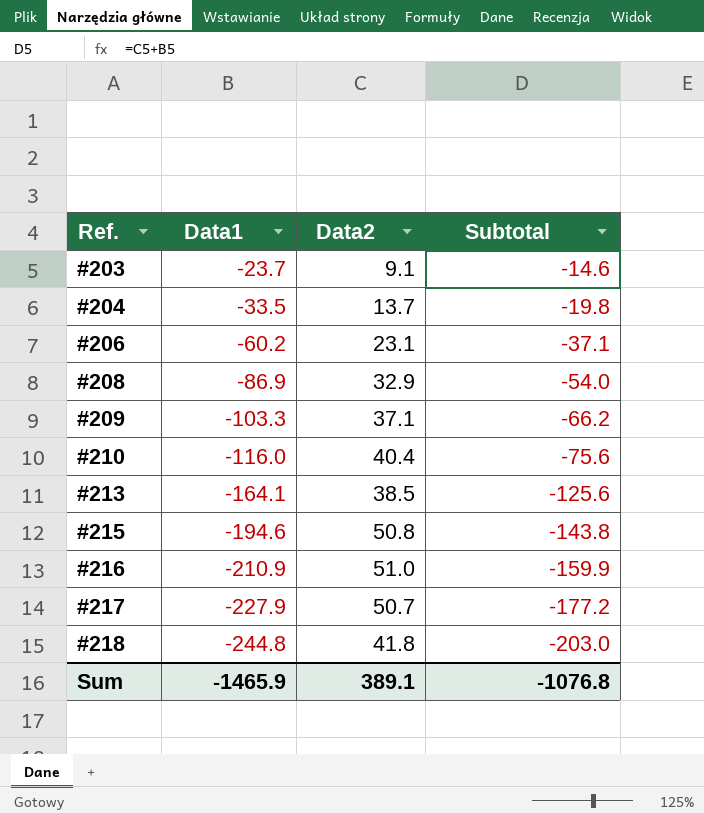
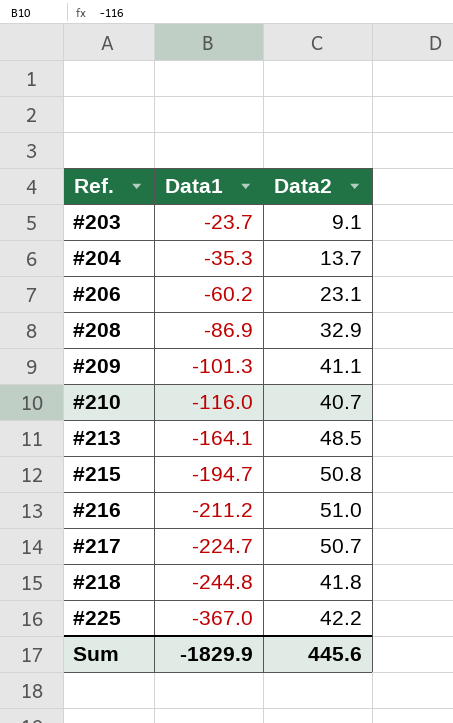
column Subtotal | formula: [Data1] + [Data2] -> none
#204 | Data1: -33.5 -> -35.3
#209 | Data1: -103.3 -> -101.3
#209 | Data2: 37.1 -> 41.1
#210 | Data2: 40.4 -> 40.7
#213 | Data2: 38.5 -> 48.5
#215 | Data1: -194.6 -> -194.7
#216 | Data1: -210.9 -> -211.2
#217 | Data1: -227.9 -> -224.7
row #225: none -> -367.0 | 42.2
Sum | Data1: -1465.9 -> -1829.9
Sum | Data2: 389.1 -> 445.6

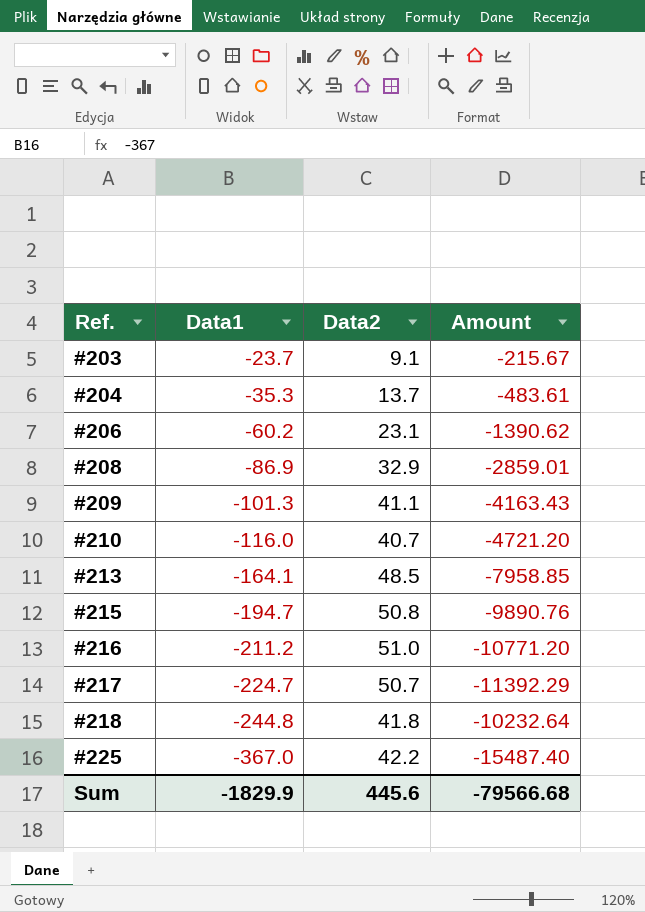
column Amount | formula: none -> [Data1] * [Data2]

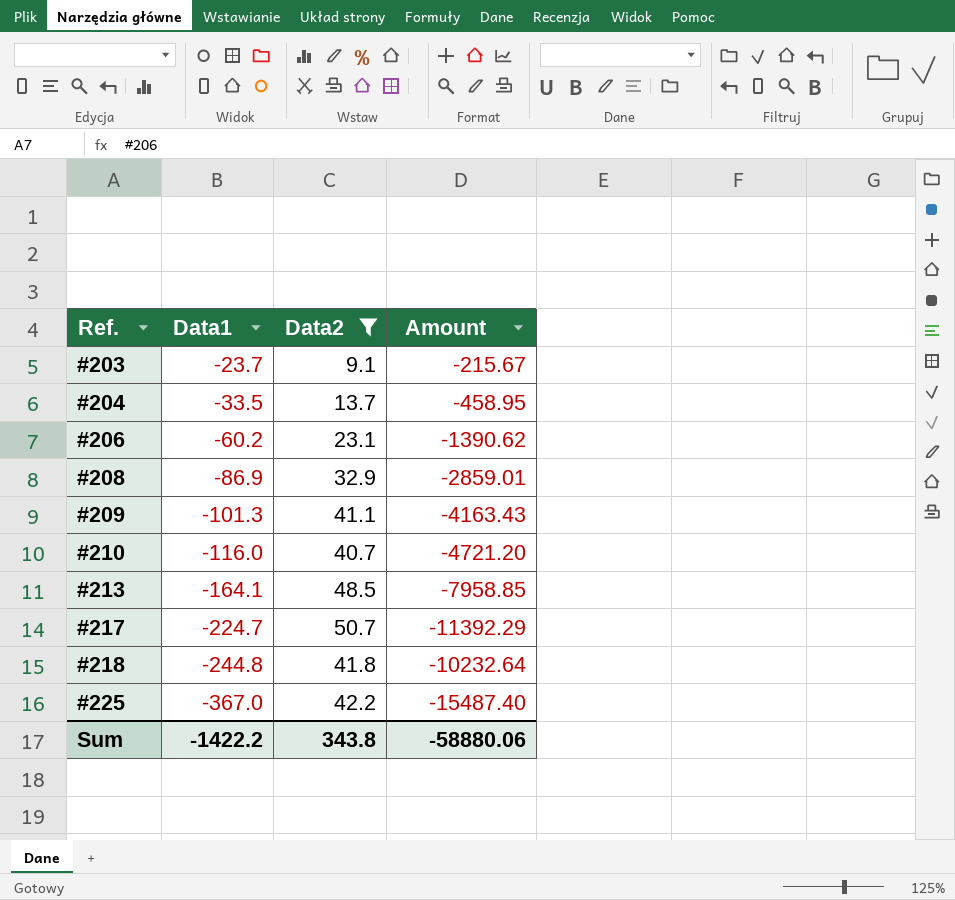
filter: none -> Data2 <= 50.7
#204 | Data1: -35.3 -> -33.5
#204 | Amount: -483.61 -> -458.95
Sum | Data1: -1829.9 -> -1422.2
Sum | Data2: 445.6 -> 343.8
Sum | Amount: -79566.68 -> -58880.06

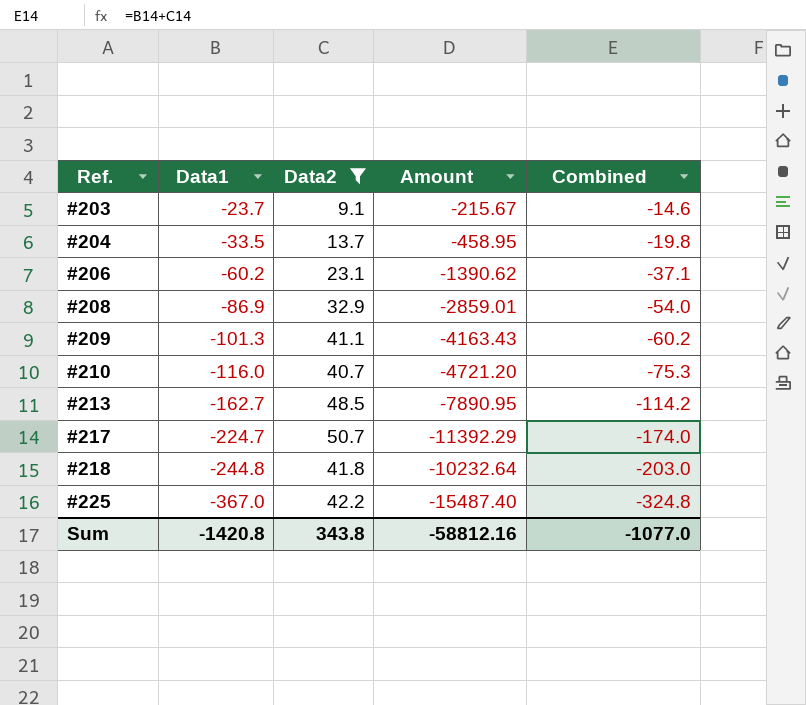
column Combined | formula: none -> [Data1] + [Data2]
#213 | Data1: -164.1 -> -162.7
#213 | Amount: -7958.85 -> -7890.95
Sum | Data1: -1422.2 -> -1420.8
Sum | Amount: -58880.06 -> -58812.16

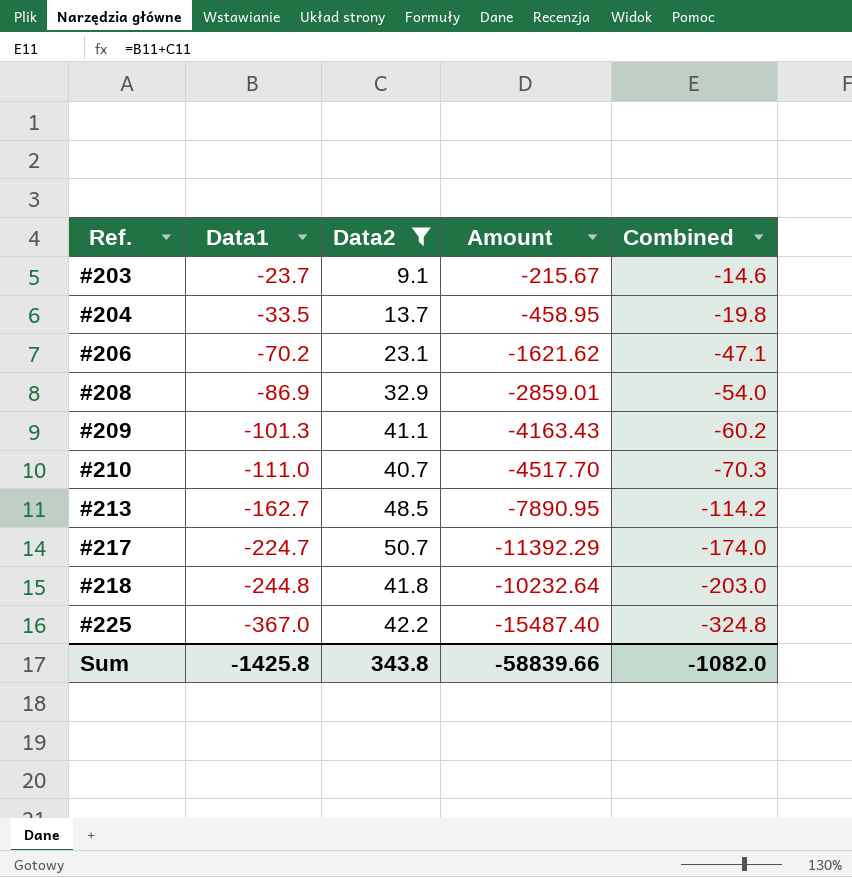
#206 | Data1: -60.2 -> -70.2
#206 | Amount: -1390.62 -> -1621.62
#206 | Combined: -37.1 -> -47.1
#210 | Data1: -116.0 -> -111.0
#210 | Amount: -4721.20 -> -4517.70
#210 | Combined: -75.3 -> -70.3
Sum | Data1: -1420.8 -> -1425.8
Sum | Amount: -58812.16 -> -58839.66
Sum | Combined: -1077.0 -> -1082.0

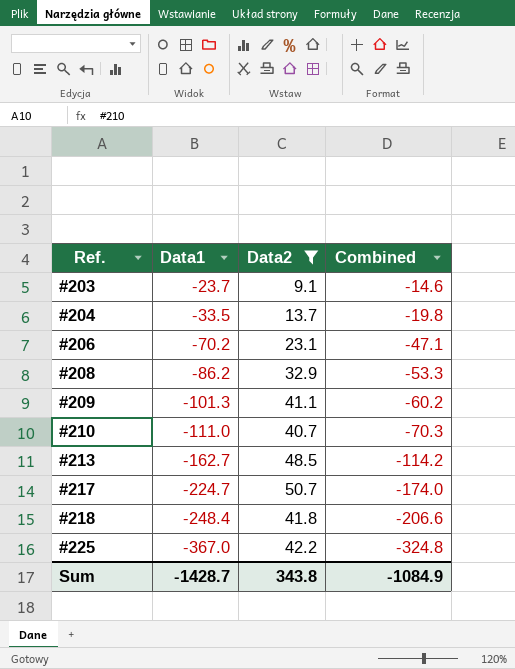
column Amount | formula: [Data1] * [Data2] -> none
#208 | Data1: -86.9 -> -86.2
#208 | Combined: -54.0 -> -53.3
#218 | Data1: -244.8 -> -248.4
#218 | Combined: -203.0 -> -206.6
Sum | Data1: -1425.8 -> -1428.7
Sum | Combined: -1082.0 -> -1084.9

